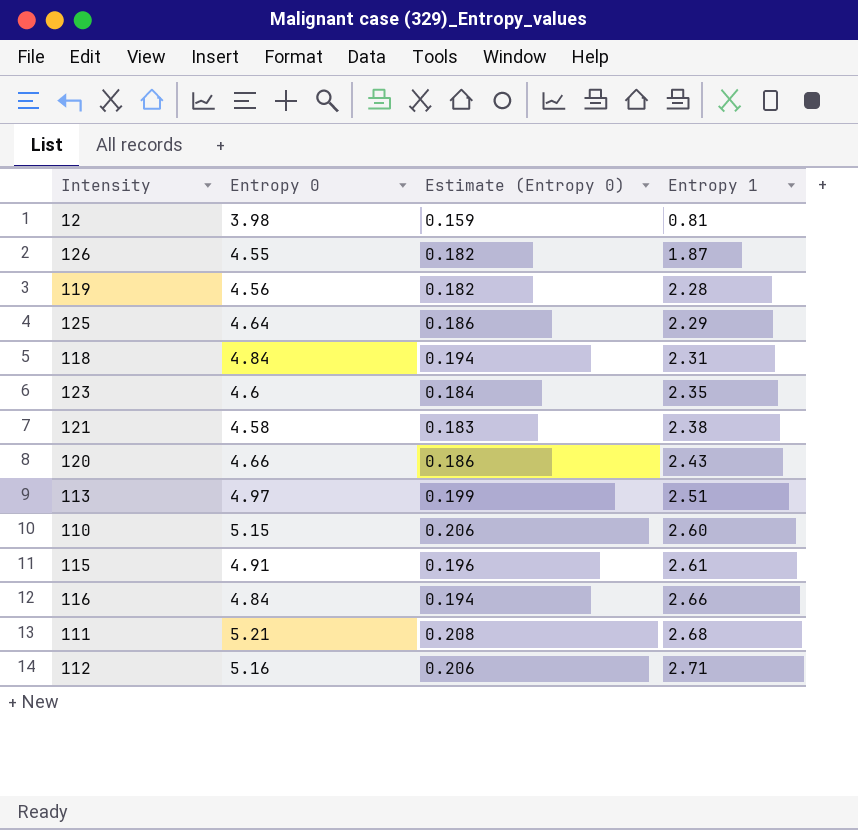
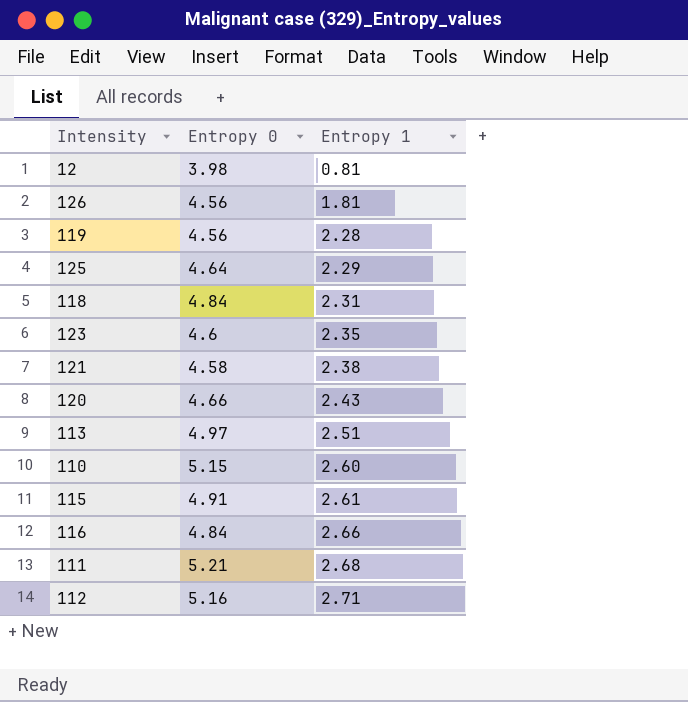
column Estimate (Entropy 0) | formula: [Entropy 0] * 0.04 -> none
126 | Entropy 0: 4.55 -> 4.56
126 | Entropy 1: 1.87 -> 1.81

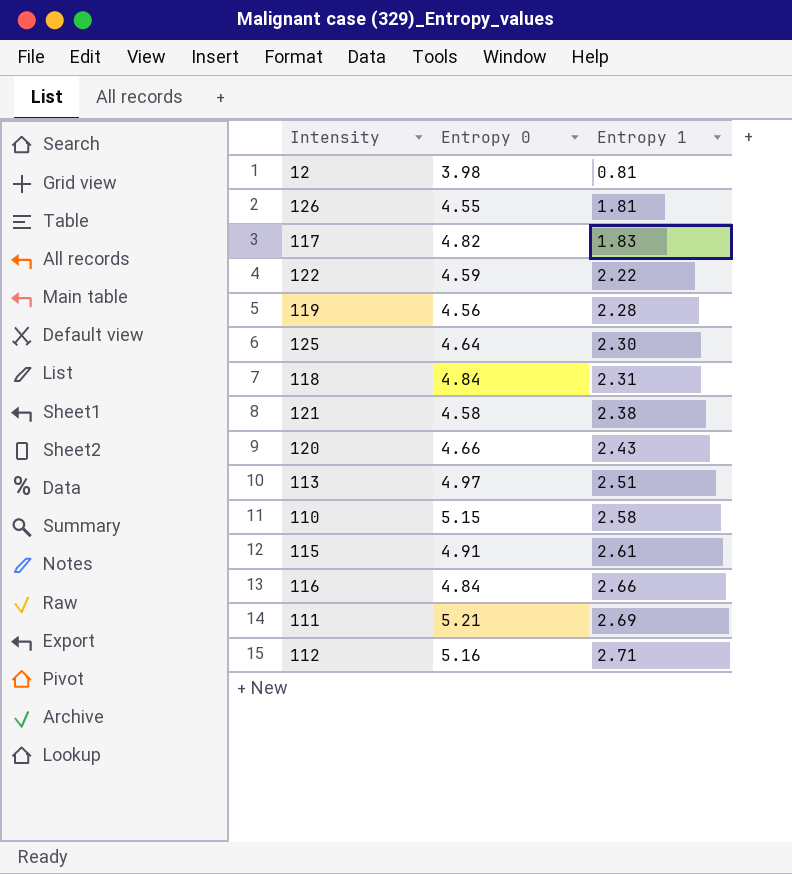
row 123: 4.6 | 2.35 -> none
126 | Entropy 0: 4.56 -> 4.55
row 117: none -> 4.82 | 1.83
row 122: none -> 4.59 | 2.22
125 | Entropy 1: 2.29 -> 2.30
110 | Entropy 1: 2.60 -> 2.58
111 | Entropy 1: 2.68 -> 2.69

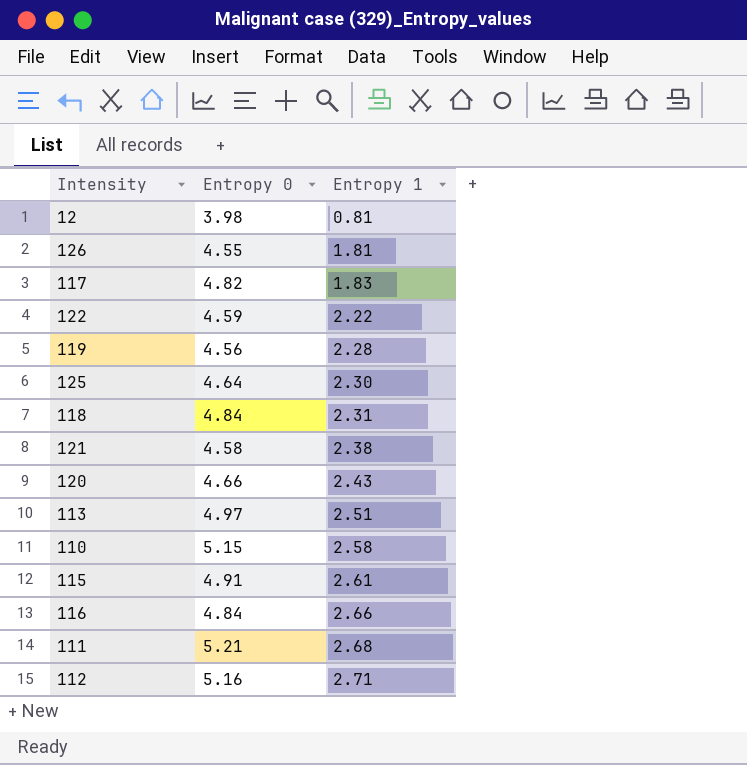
111 | Entropy 1: 2.69 -> 2.68

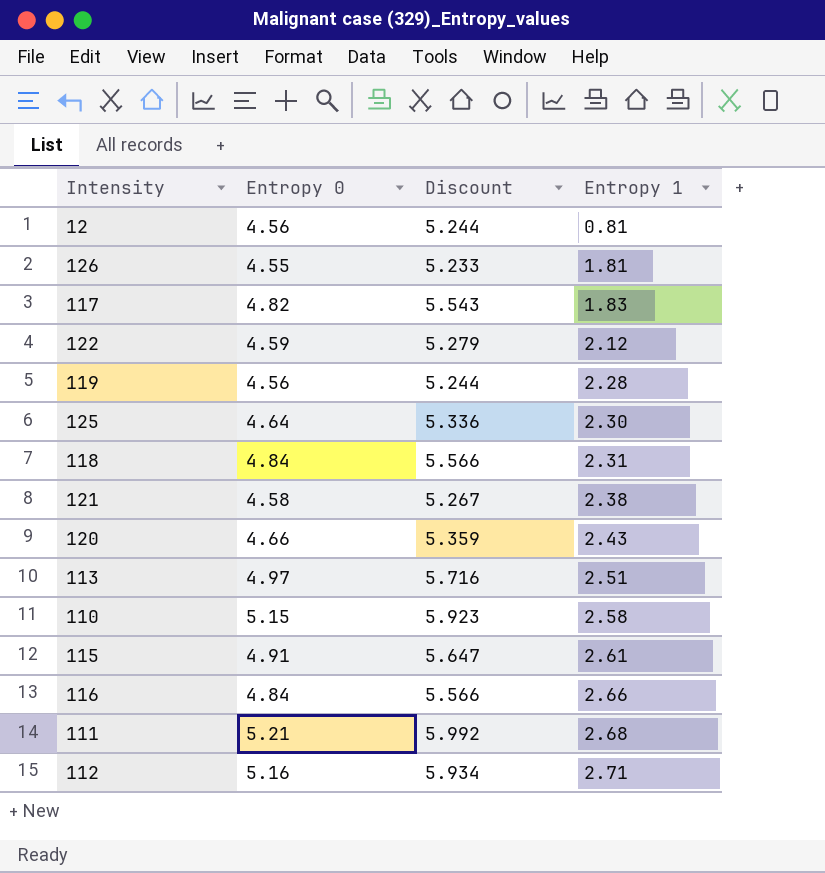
column Discount | formula: none -> [Entropy 0] * 1.15
12 | Entropy 0: 3.98 -> 4.56
122 | Entropy 1: 2.22 -> 2.12

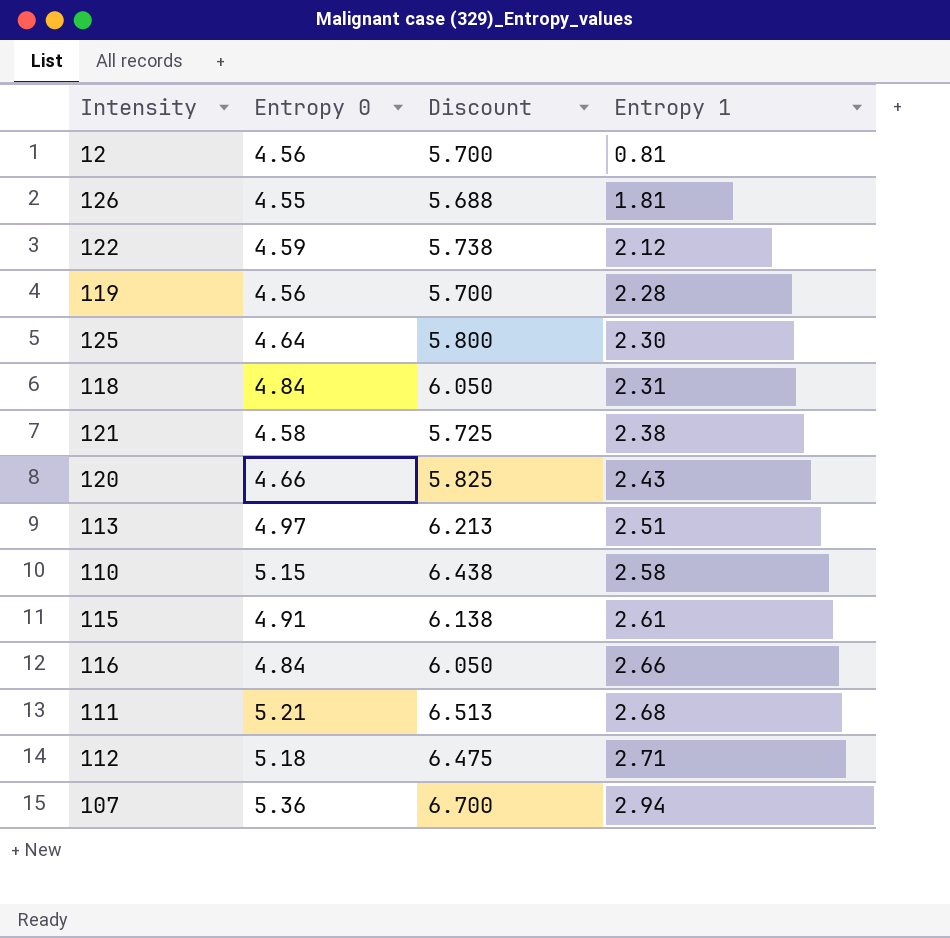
column Discount | formula: [Entropy 0] * 1.15 -> [Entropy 0] * 1.25
row 117: 4.82 | 5.543 | 1.83 -> none
112 | Entropy 0: 5.16 -> 5.18
row 107: none -> 5.36 | 6.700 | 2.94

